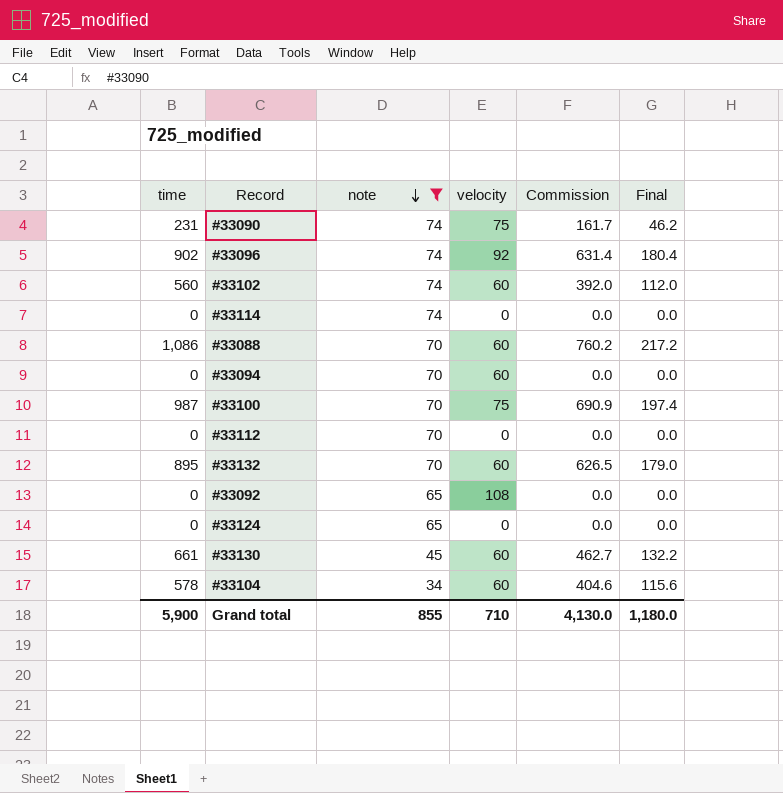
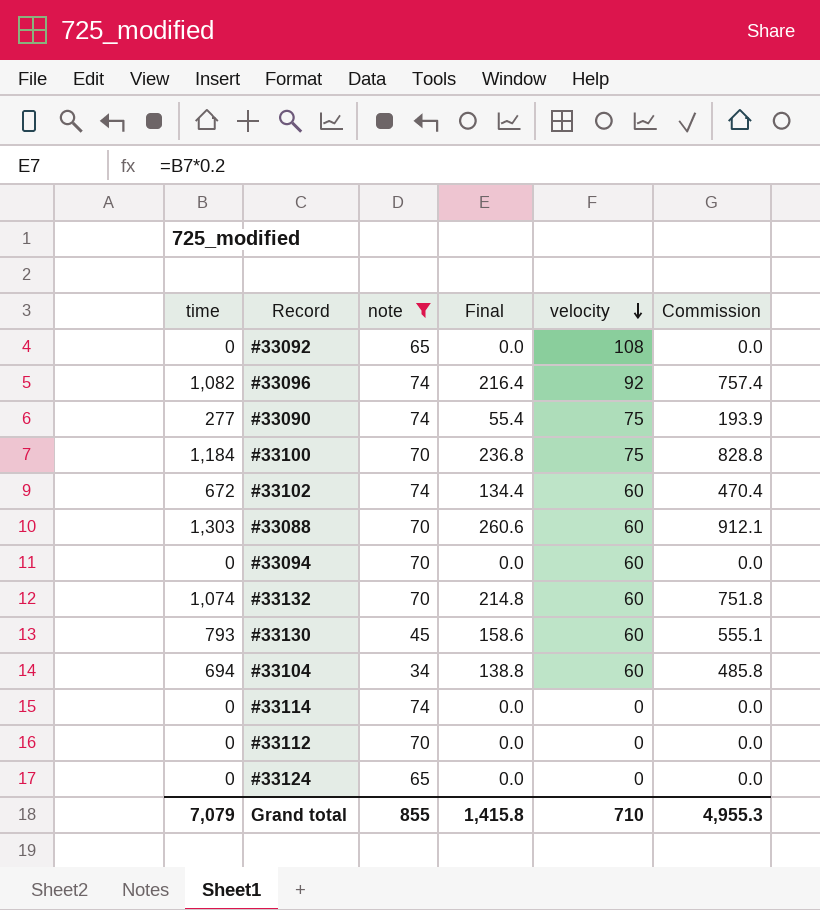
row order: note descending -> velocity descending
column Final | position: 6 -> 4
#33096 | time: 902 -> 1,082
#33096 | Final: 180.4 -> 216.4
#33096 | Commission: 631.4 -> 757.4
#33090 | time: 231 -> 277
#33090 | Final: 46.2 -> 55.4
#33090 | Commission: 161.7 -> 193.9
#33100 | time: 987 -> 1,184
#33100 | Final: 197.4 -> 236.8
#33100 | Commission: 690.9 -> 828.8
#33102 | time: 560 -> 672
#33102 | Final: 112.0 -> 134.4
#33102 | Commission: 392.0 -> 470.4
#33088 | time: 1,086 -> 1,303
#33088 | Final: 217.2 -> 260.6
#33088 | Commission: 760.2 -> 912.1
#33132 | time: 895 -> 1,074
#33132 | Final: 179.0 -> 214.8
#33132 | Commission: 626.5 -> 751.8
#33130 | time: 661 -> 793
#33130 | Final: 132.2 -> 158.6
#33130 | Commission: 462.7 -> 555.1
#33104 | time: 578 -> 694
#33104 | Final: 115.6 -> 138.8
#33104 | Commission: 404.6 -> 485.8
Grand total | time: 5,900 -> 7,079
Grand total | Final: 1,180.0 -> 1,415.8
Grand total | Commission: 4,130.0 -> 4,955.3

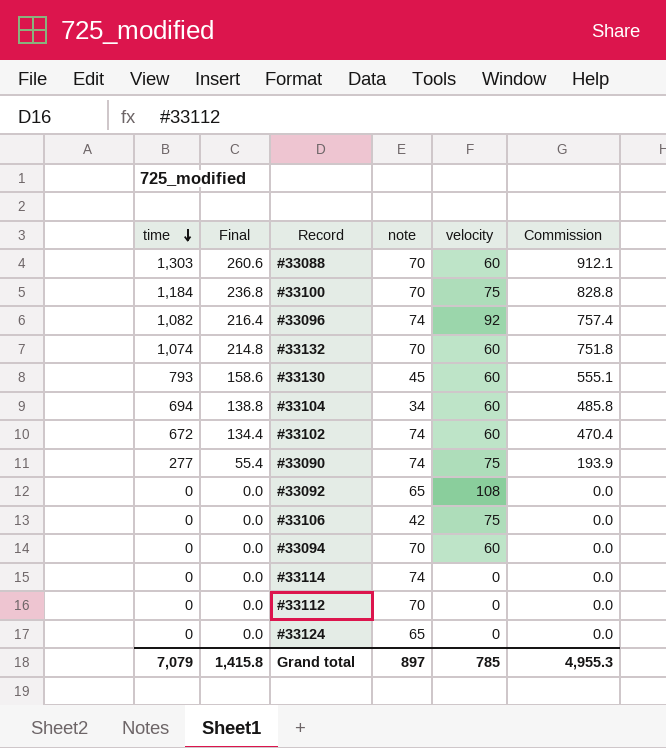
filter: note != 42 -> none
row order: velocity descending -> time descending
column Final | position: 4 -> 2
Grand total | note: 855 -> 897
Grand total | velocity: 710 -> 785

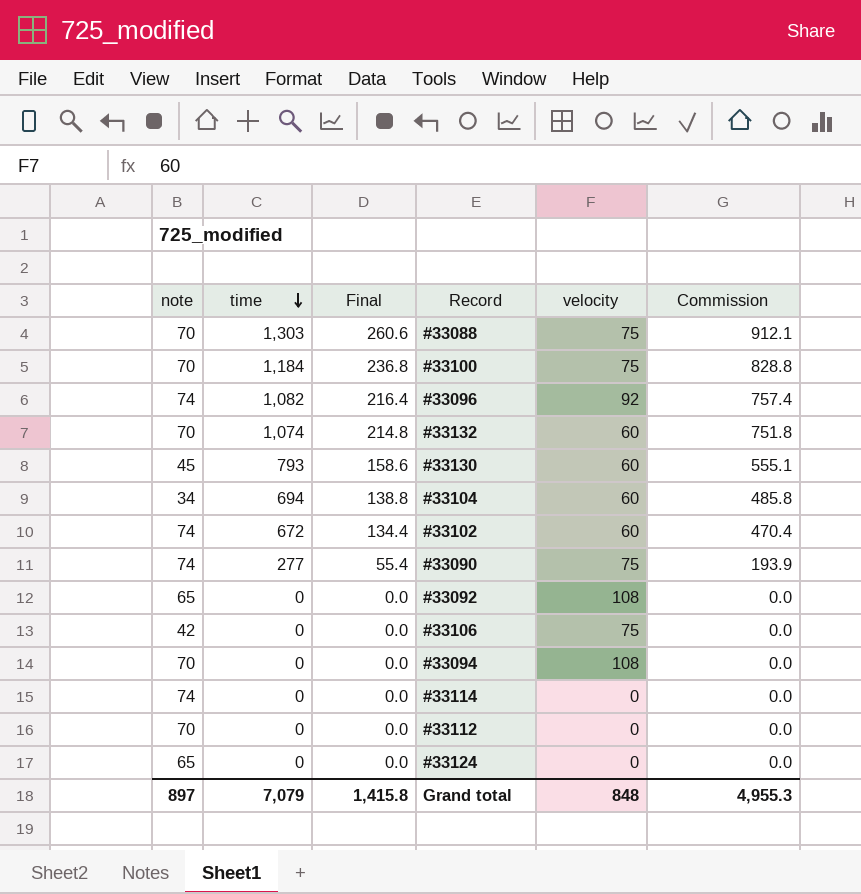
column note | position: 4 -> 1
#33088 | velocity: 60 -> 75
#33094 | velocity: 60 -> 108
Grand total | velocity: 785 -> 848

